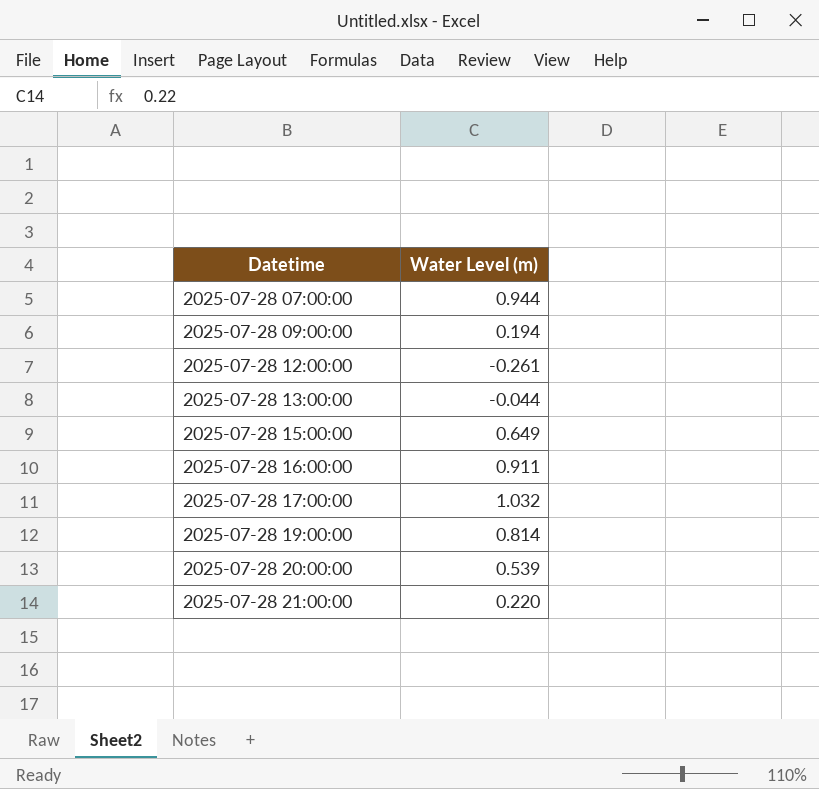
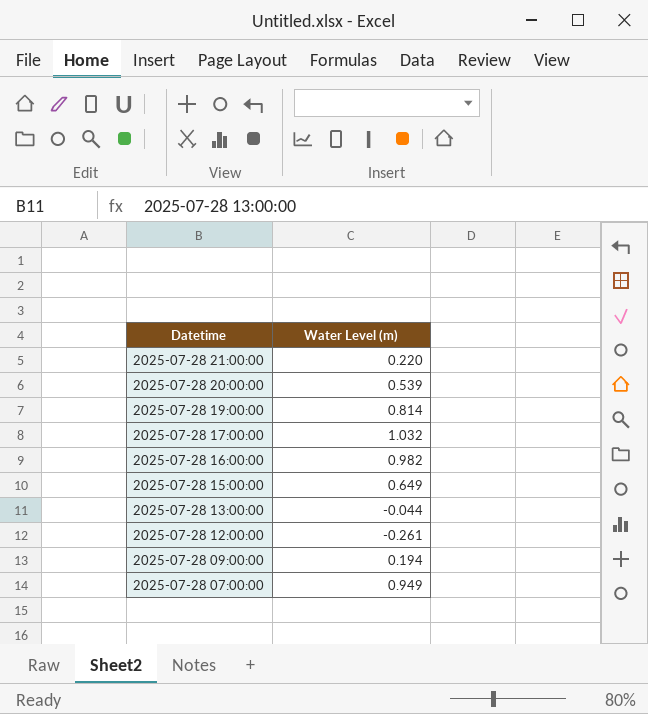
row order: Datetime ascending -> Datetime descending
2025-07-28 16:00:00 | Water Level (m): 0.911 -> 0.982
2025-07-28 07:00:00 | Water Level (m): 0.944 -> 0.949

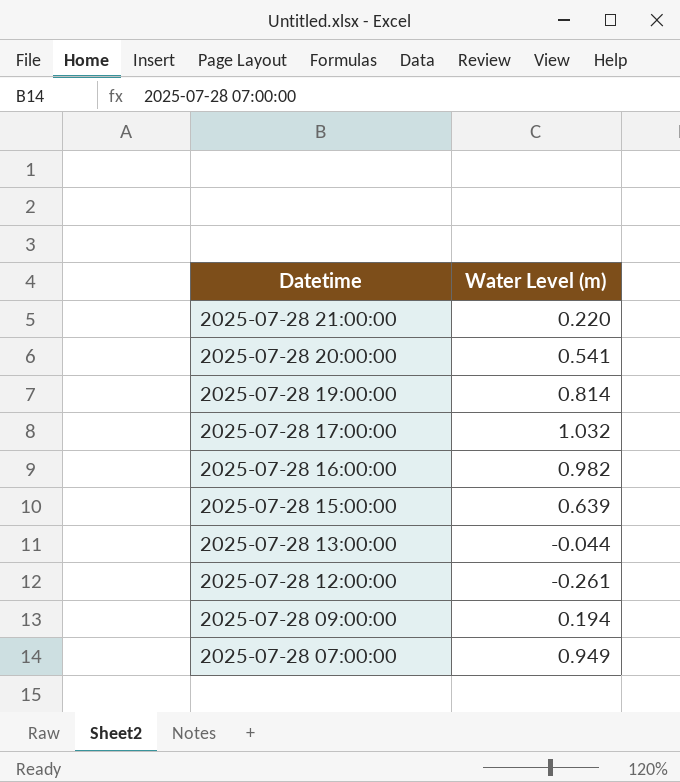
2025-07-28 20:00:00 | Water Level (m): 0.539 -> 0.541
2025-07-28 15:00:00 | Water Level (m): 0.649 -> 0.639

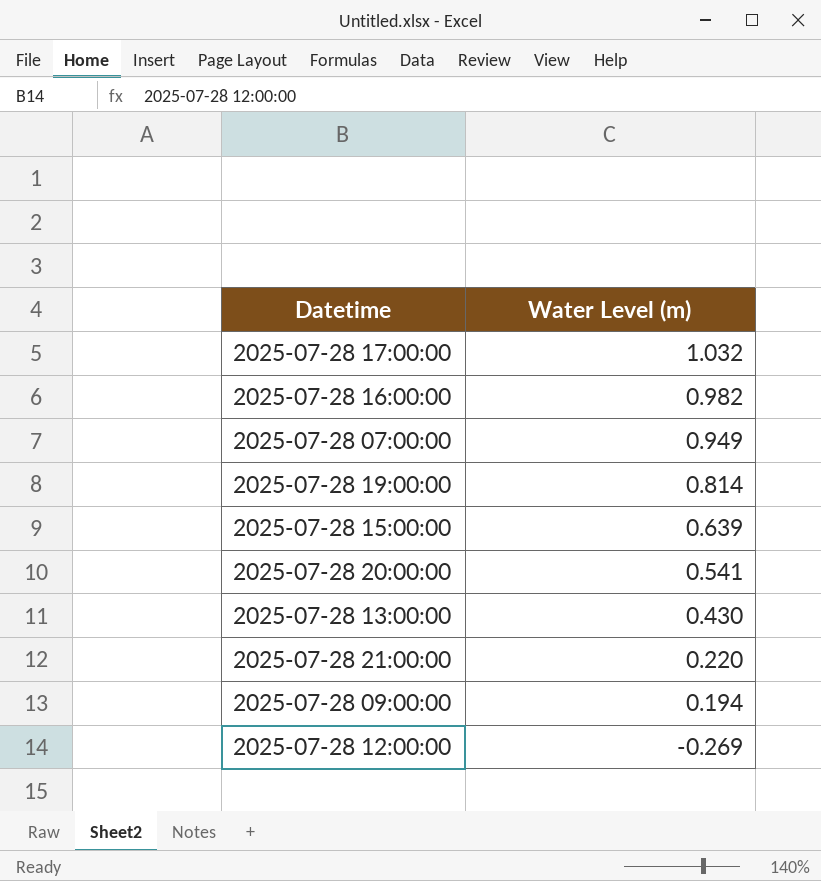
row order: Datetime descending -> Water Level (m) descending
2025-07-28 13:00:00 | Water Level (m): -0.044 -> 0.430
2025-07-28 12:00:00 | Water Level (m): -0.261 -> -0.269

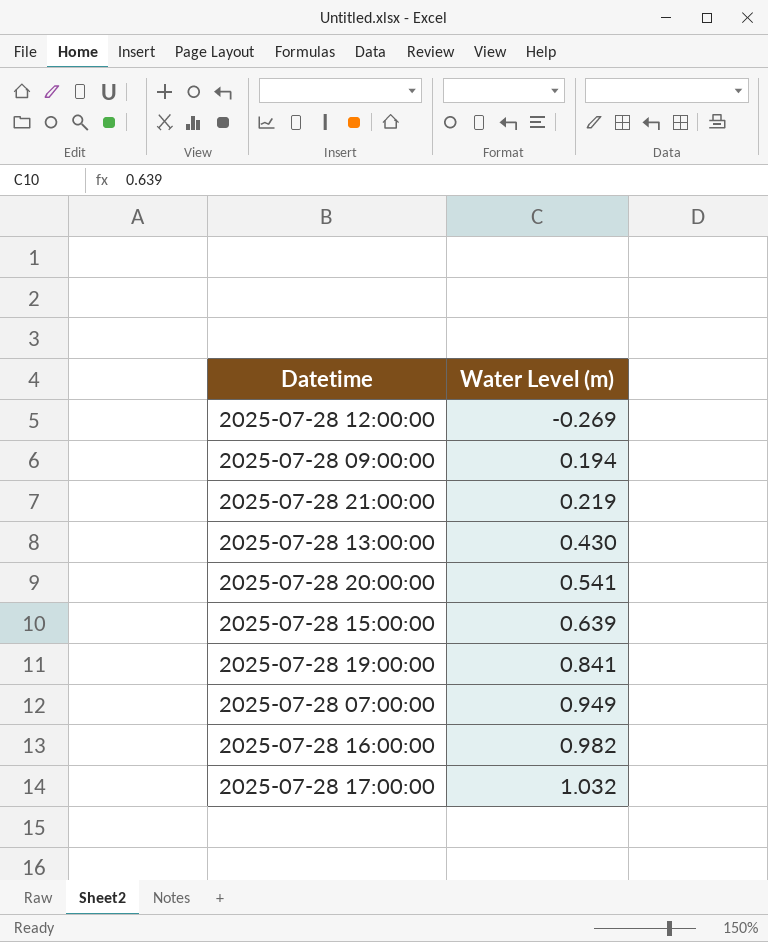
row order: Water Level (m) descending -> Water Level (m) ascending
2025-07-28 21:00:00 | Water Level (m): 0.220 -> 0.219
2025-07-28 19:00:00 | Water Level (m): 0.814 -> 0.841

